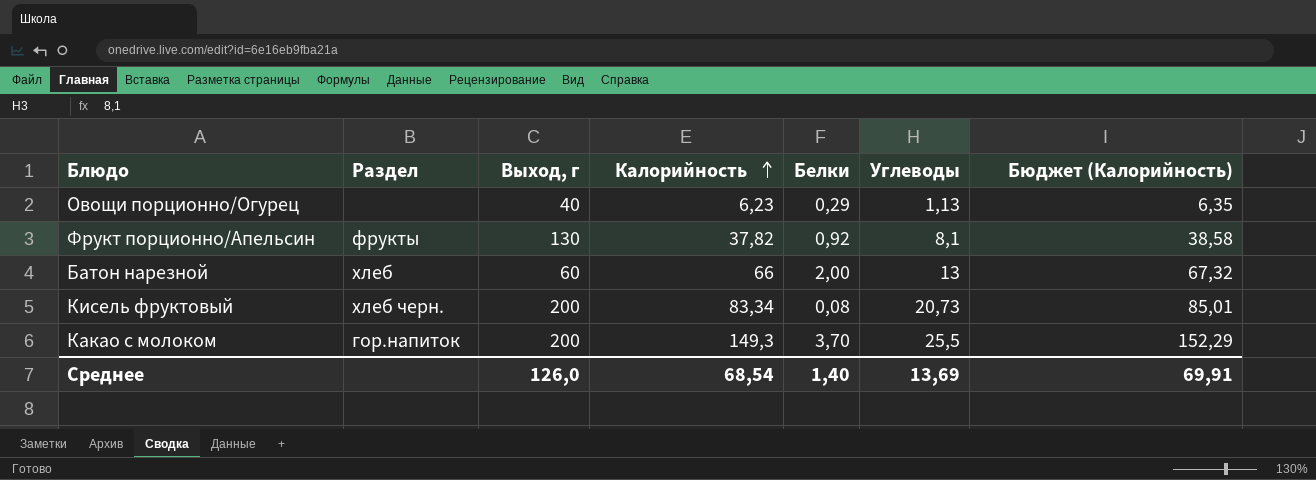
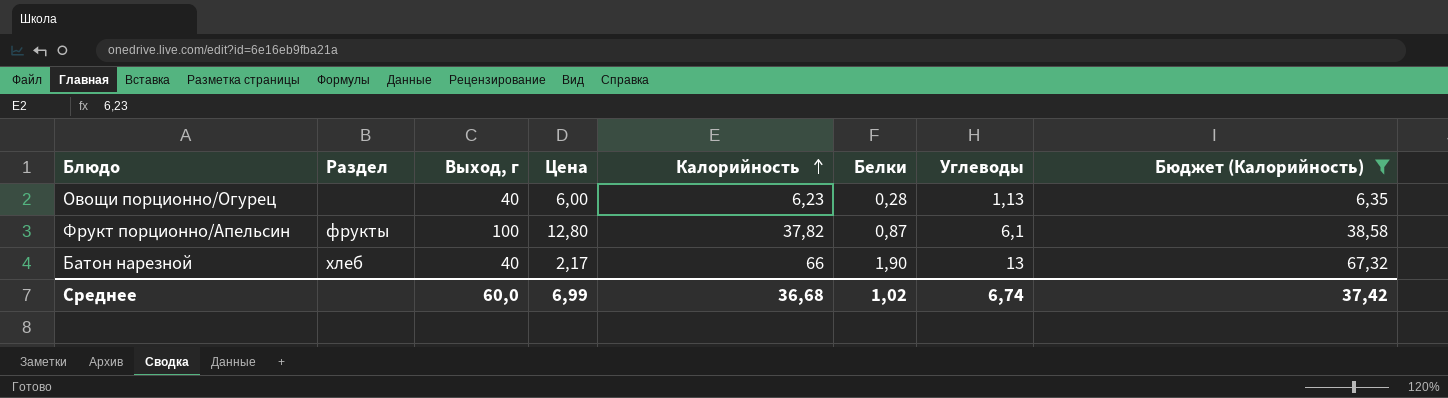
filter: none -> Бюджет (Калорийность) <= 67,32
column Цена | position: none -> 4
Овощи порционно/Огурец | Белки: 0,29 -> 0,28
Фрукт порционно/Апельсин | Выход, г: 130 -> 100
Фрукт порционно/Апельсин | Белки: 0,92 -> 0,87
Фрукт порционно/Апельсин | Углеводы: 8,1 -> 6,1
Батон нарезной | Выход, г: 60 -> 40
Батон нарезной | Белки: 2,00 -> 1,90
Среднее | Выход, г: 126,0 -> 60,0
Среднее | Калорийность: 68,54 -> 36,68
Среднее | Белки: 1,40 -> 1,02
Среднее | Углеводы: 13,69 -> 6,74
Среднее | Бюджет (Калорийность): 69,91 -> 37,42

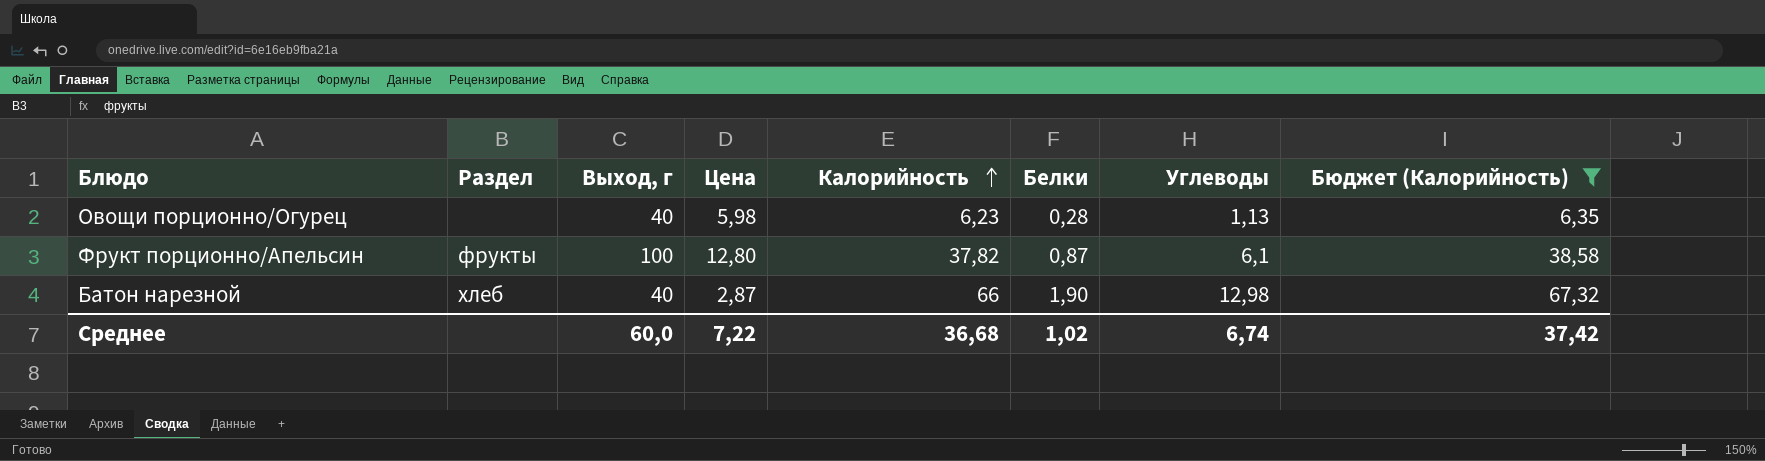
Овощи порционно/Огурец | Цена: 6,00 -> 5,98
Батон нарезной | Цена: 2,17 -> 2,87
Батон нарезной | Углеводы: 13 -> 12,98
Среднее | Цена: 6,99 -> 7,22

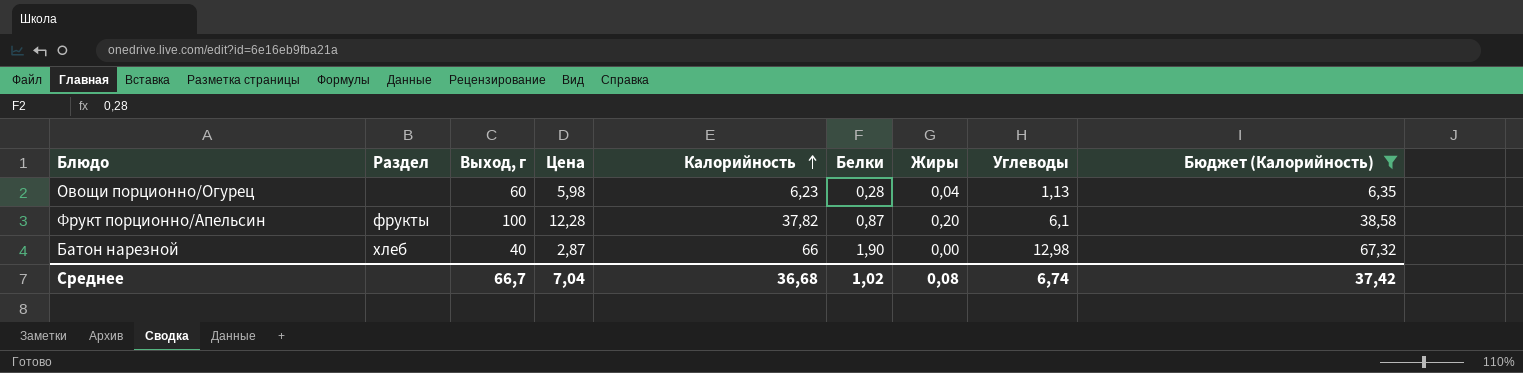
column Жиры | position: none -> 7
Овощи порционно/Огурец | Выход, г: 40 -> 60
Фрукт порционно/Апельсин | Цена: 12,80 -> 12,28
Среднее | Выход, г: 60,0 -> 66,7
Среднее | Цена: 7,22 -> 7,04

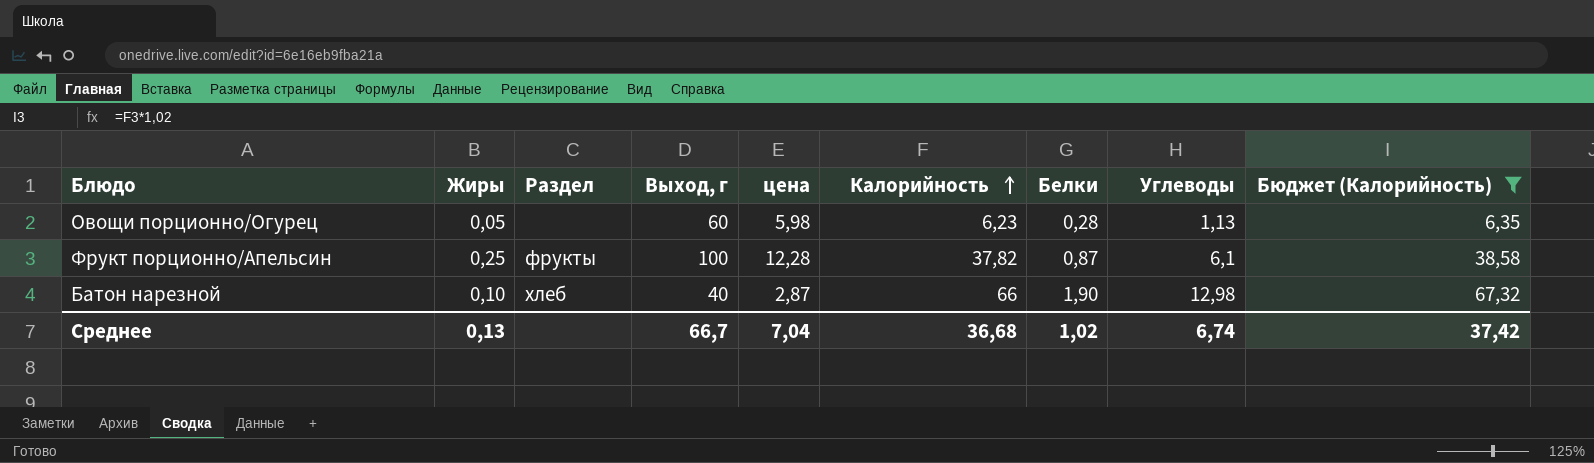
column Жиры | position: 7 -> 2
column name: Цена -> цена
Овощи порционно/Огурец | Жиры: 0,04 -> 0,05
Фрукт порционно/Апельсин | Жиры: 0,20 -> 0,25
Батон нарезной | Жиры: 0,00 -> 0,10
Среднее | Жиры: 0,08 -> 0,13

